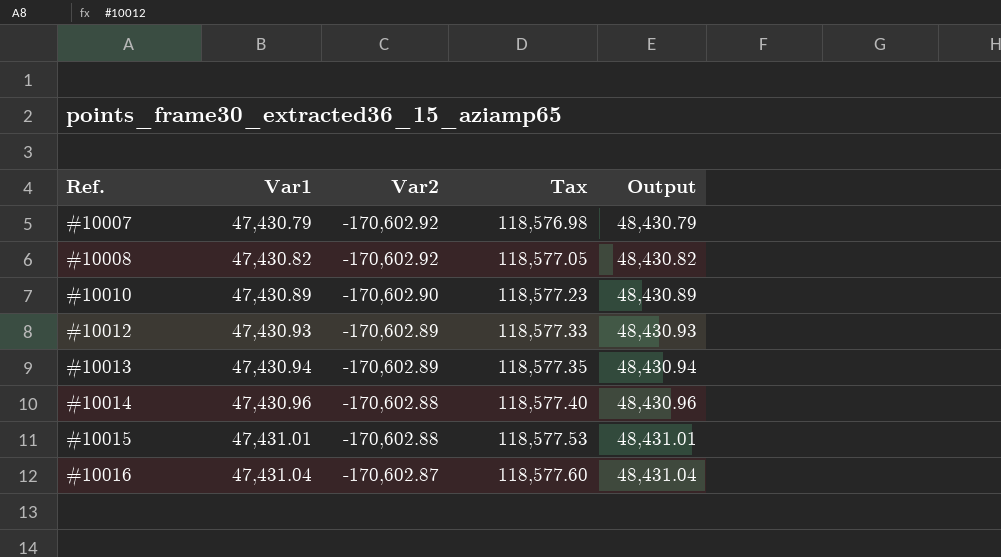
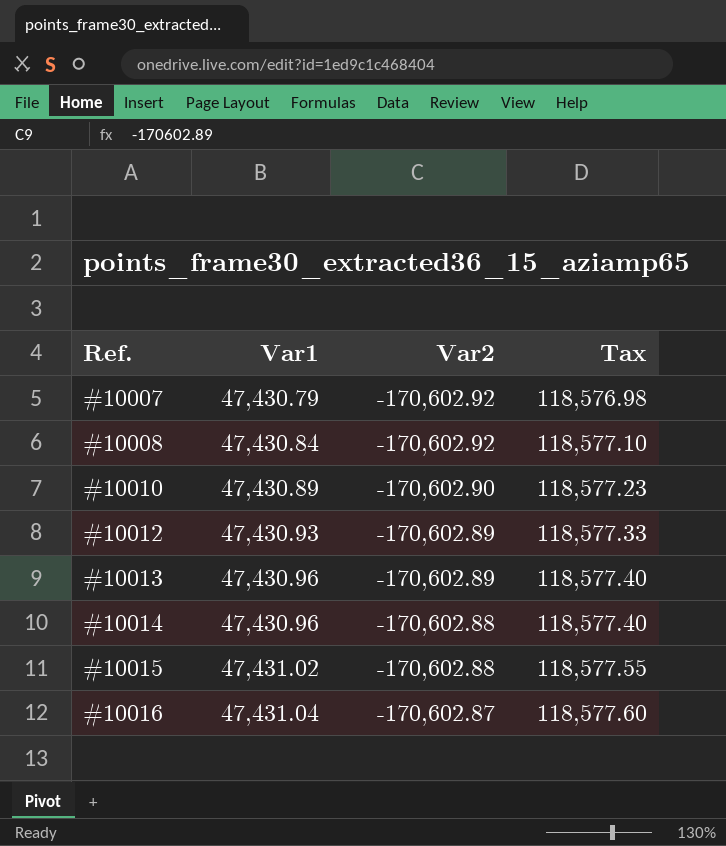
column Output | formula: [Var1] + 1000 -> none
#10008 | Var1: 47,430.82 -> 47,430.84
#10008 | Tax: 118,577.05 -> 118,577.10
#10013 | Var1: 47,430.94 -> 47,430.96
#10013 | Tax: 118,577.35 -> 118,577.40
#10015 | Var1: 47,431.01 -> 47,431.02
#10015 | Tax: 118,577.53 -> 118,577.55

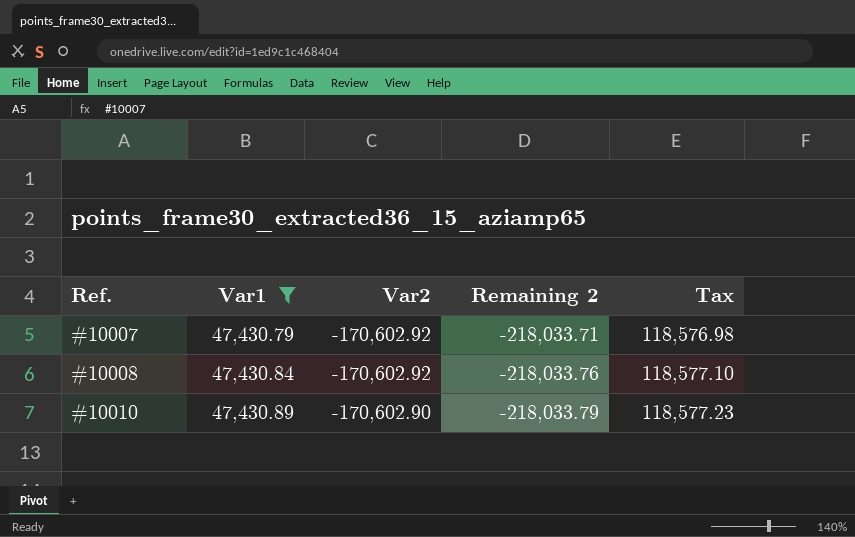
filter: none -> Var1 <= 47,430.89
column Remaining 2 | formula: none -> [Var2] - [Var1]

